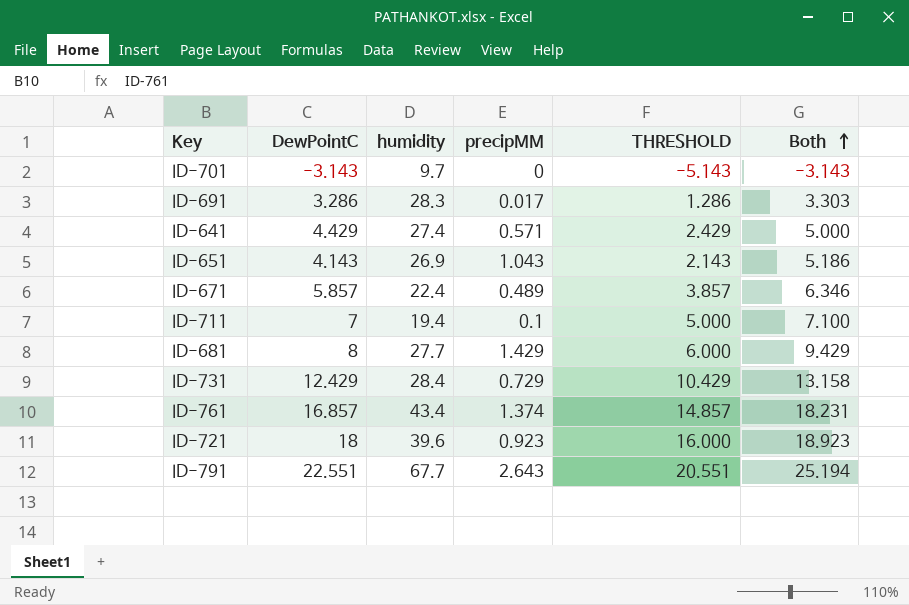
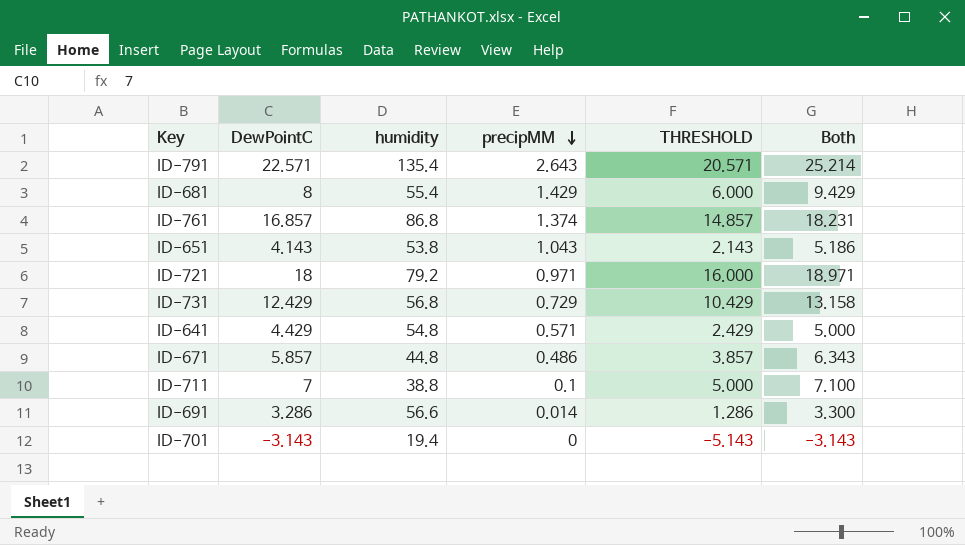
row order: Both ascending -> precipMM descending
ID-791 | DewPointC: 22.551 -> 22.571
ID-791 | humidity: 67.7 -> 135.4
ID-791 | THRESHOLD: 20.551 -> 20.571
ID-791 | Both: 25.194 -> 25.214
ID-681 | humidity: 27.7 -> 55.4
ID-761 | humidity: 43.4 -> 86.8
ID-651 | humidity: 26.9 -> 53.8
ID-721 | humidity: 39.6 -> 79.2
ID-721 | precipMM: 0.923 -> 0.971
ID-721 | Both: 18.923 -> 18.971
ID-731 | humidity: 28.4 -> 56.8
ID-641 | humidity: 27.4 -> 54.8
ID-671 | humidity: 22.4 -> 44.8
ID-671 | precipMM: 0.489 -> 0.486
ID-671 | Both: 6.346 -> 6.343
ID-711 | humidity: 19.4 -> 38.8
ID-691 | humidity: 28.3 -> 56.6
ID-691 | precipMM: 0.017 -> 0.014
ID-691 | Both: 3.303 -> 3.300
ID-701 | humidity: 9.7 -> 19.4

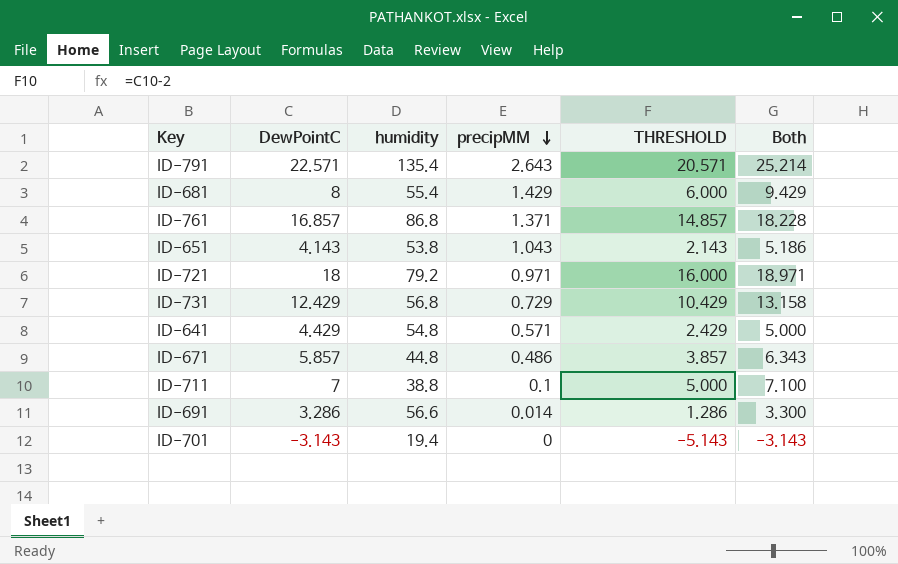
ID-761 | precipMM: 1.374 -> 1.371
ID-761 | Both: 18.231 -> 18.228

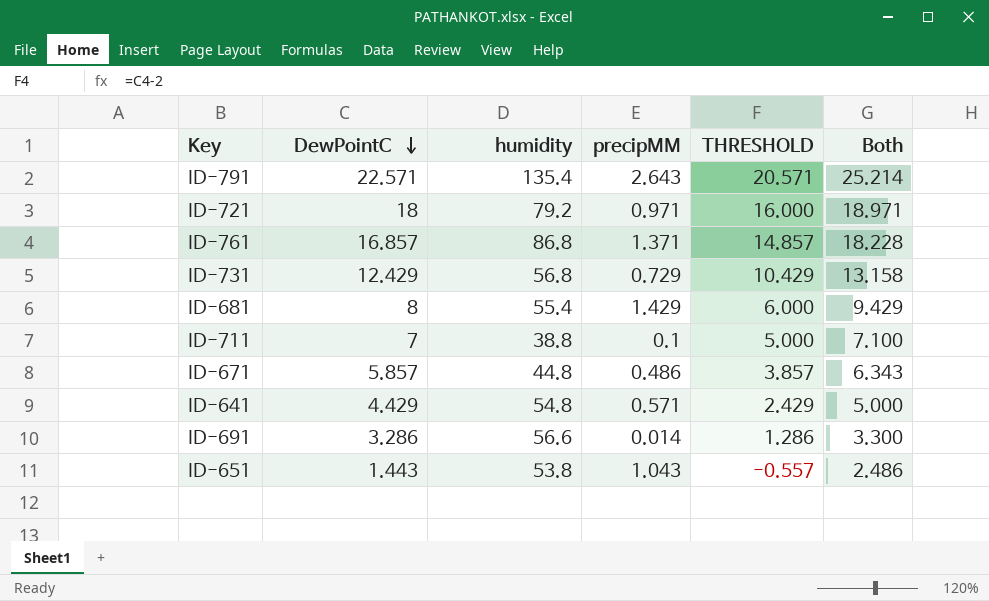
row order: precipMM descending -> DewPointC descending
row ID-701: -3.143 | 19.4 | 0 | -5.143 | -3.143 -> none
ID-651 | DewPointC: 4.143 -> 1.443
ID-651 | THRESHOLD: 2.143 -> -0.557
ID-651 | Both: 5.186 -> 2.486

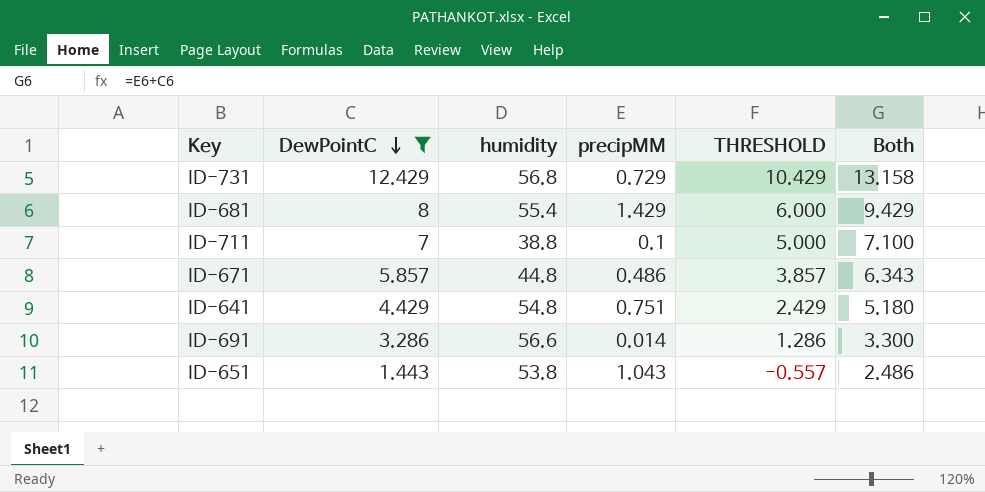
filter: none -> DewPointC <= 12.429
ID-641 | precipMM: 0.571 -> 0.751
ID-641 | Both: 5.000 -> 5.180

